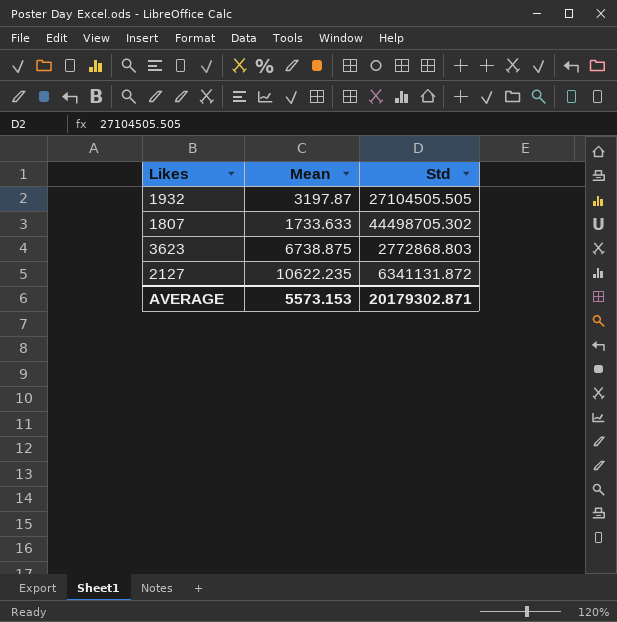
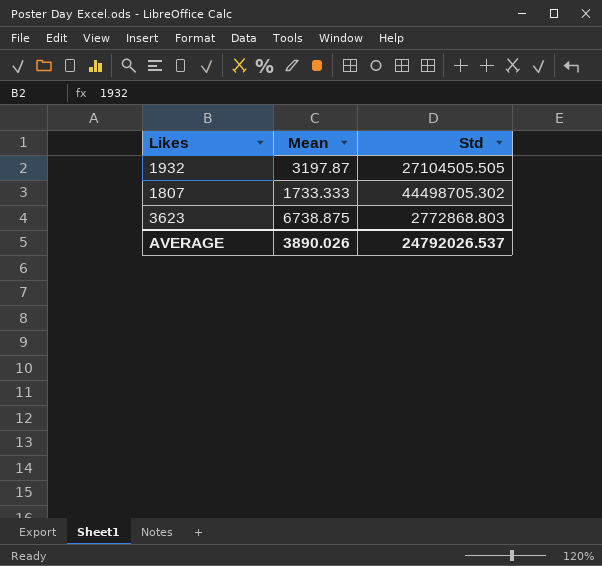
row 2127: 10622.235 | 6341131.872 -> none
1807 | Mean: 1733.633 -> 1733.333
AVERAGE | Mean: 5573.153 -> 3890.026
AVERAGE | Std: 20179302.871 -> 24792026.537

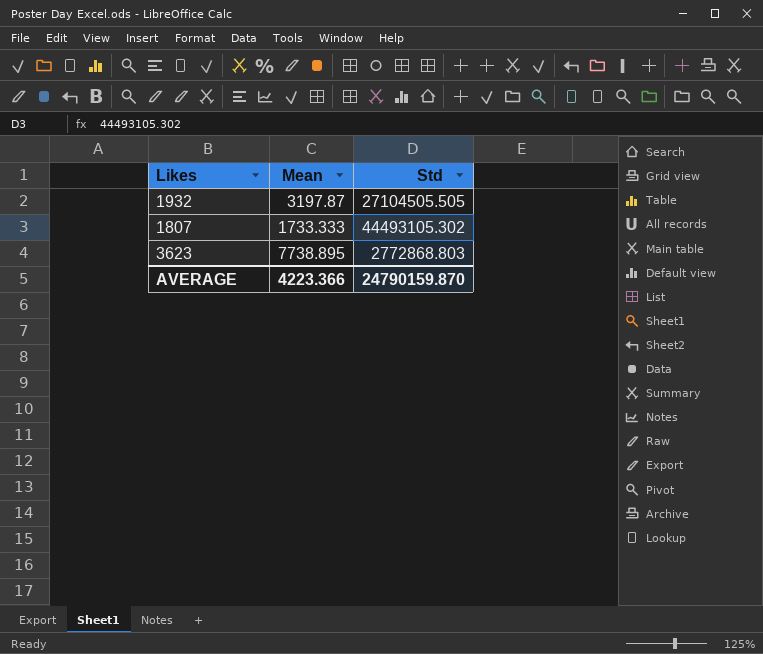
1807 | Std: 44498705.302 -> 44493105.302
3623 | Mean: 6738.875 -> 7738.895
AVERAGE | Mean: 3890.026 -> 4223.366
AVERAGE | Std: 24792026.537 -> 24790159.870

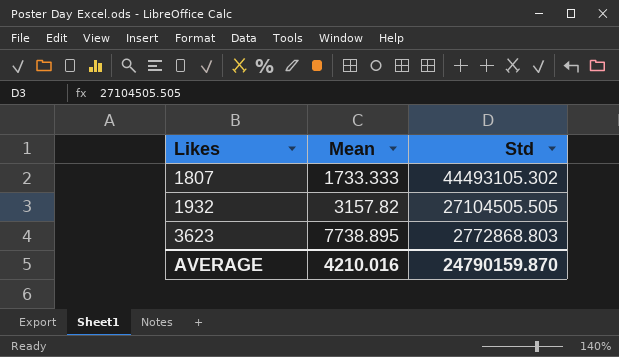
row order: none -> Likes ascending
1932 | Mean: 3197.87 -> 3157.82
AVERAGE | Mean: 4223.366 -> 4210.016

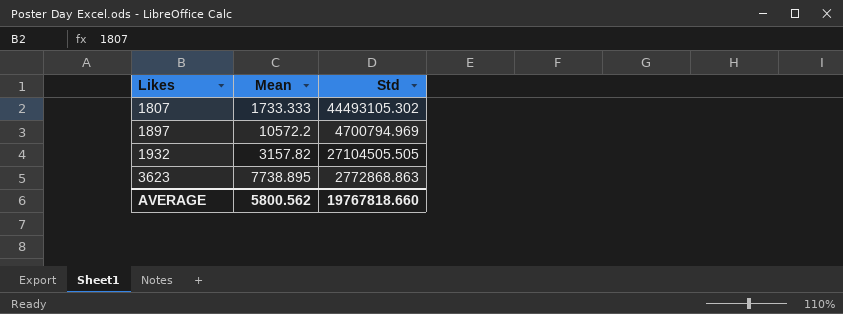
row 1897: none -> 10572.2 | 4700794.969
3623 | Std: 2772868.803 -> 2772868.863
AVERAGE | Mean: 4210.016 -> 5800.562
AVERAGE | Std: 24790159.870 -> 19767818.660

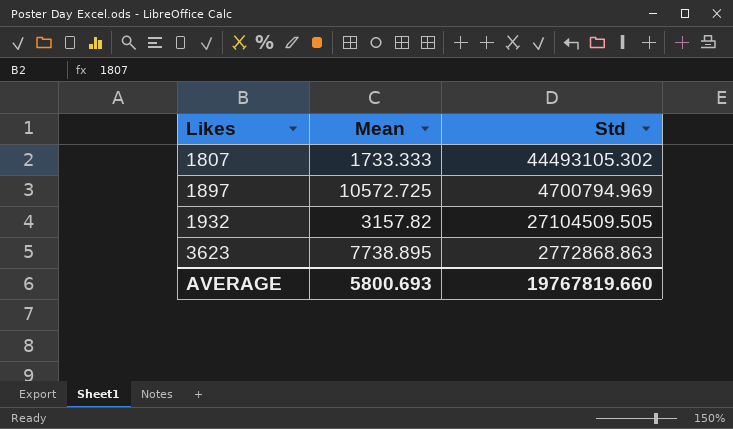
1897 | Mean: 10572.2 -> 10572.725
1932 | Std: 27104505.505 -> 27104509.505
AVERAGE | Mean: 5800.562 -> 5800.693
AVERAGE | Std: 19767818.660 -> 19767819.660

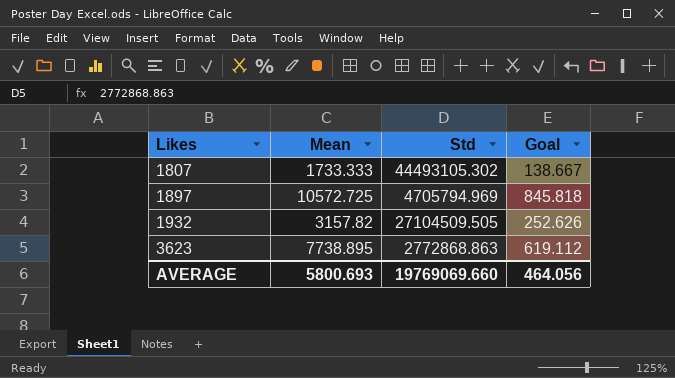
column Goal | formula: none -> [Mean] * 0.08
1897 | Std: 4700794.969 -> 4705794.969
AVERAGE | Std: 19767819.660 -> 19769069.660

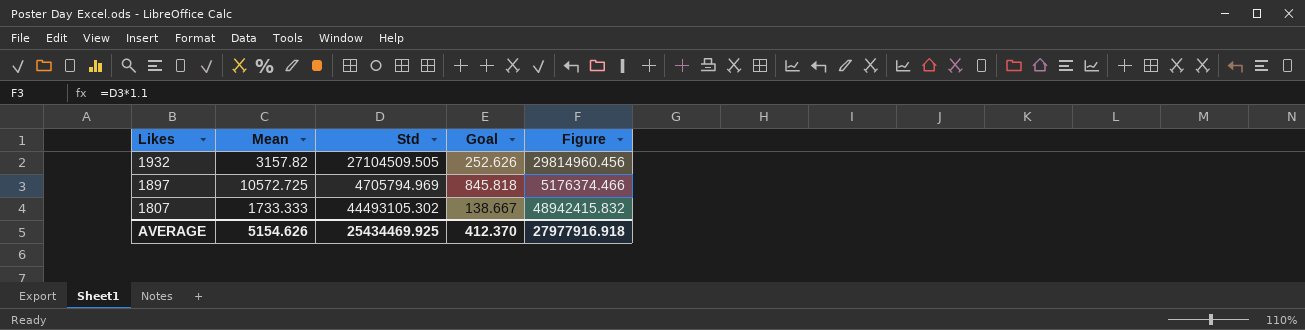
row order: Likes ascending -> Likes descending
column Figure | formula: none -> [Std] * 1.1
row 3623: 7738.895 | 2772868.863 | 619.112 -> none
AVERAGE | Mean: 5800.693 -> 5154.626
AVERAGE | Std: 19769069.660 -> 25434469.925
AVERAGE | Goal: 464.056 -> 412.370

